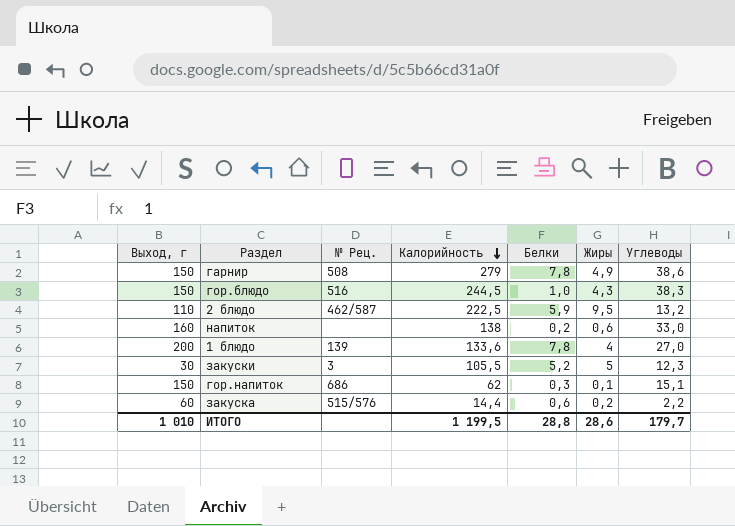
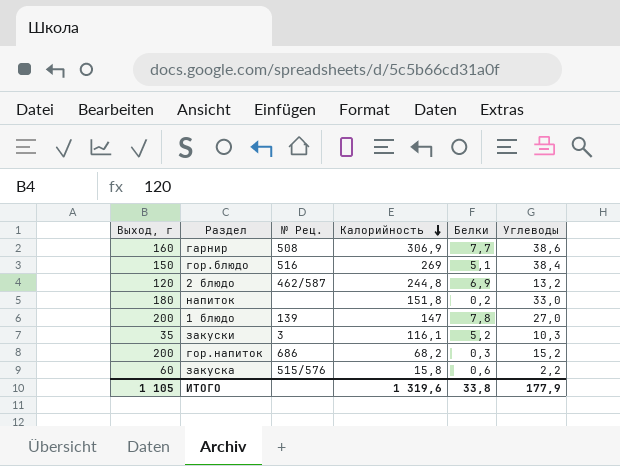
column Жиры | position: 6 -> none
гарнир | Выход, г: 150 -> 160
гарнир | Калорийность: 279 -> 306,9
гарнир | Белки: 7,8 -> 7,7
гор.блюдо | Калорийность: 244,5 -> 269
гор.блюдо | Белки: 1,0 -> 5,1
гор.блюдо | Углеводы: 38,3 -> 38,4
2 блюдо | Выход, г: 110 -> 120
2 блюдо | Калорийность: 222,5 -> 244,8
2 блюдо | Белки: 5,9 -> 6,9
напиток | Выход, г: 160 -> 180
напиток | Калорийность: 138 -> 151,8
1 блюдо | Калорийность: 133,6 -> 147
закуски | Выход, г: 30 -> 35
закуски | Калорийность: 105,5 -> 116,1
закуски | Углеводы: 12,3 -> 10,3
гор.напиток | Выход, г: 150 -> 200
гор.напиток | Калорийность: 62 -> 68,2
гор.напиток | Углеводы: 15,1 -> 15,2
закуска | Калорийность: 14,4 -> 15,8
ИТОГО | Выход, г: 1 010 -> 1 105
ИТОГО | Калорийность: 1 199,5 -> 1 319,6
ИТОГО | Белки: 28,8 -> 33,8
ИТОГО | Углеводы: 179,7 -> 177,9

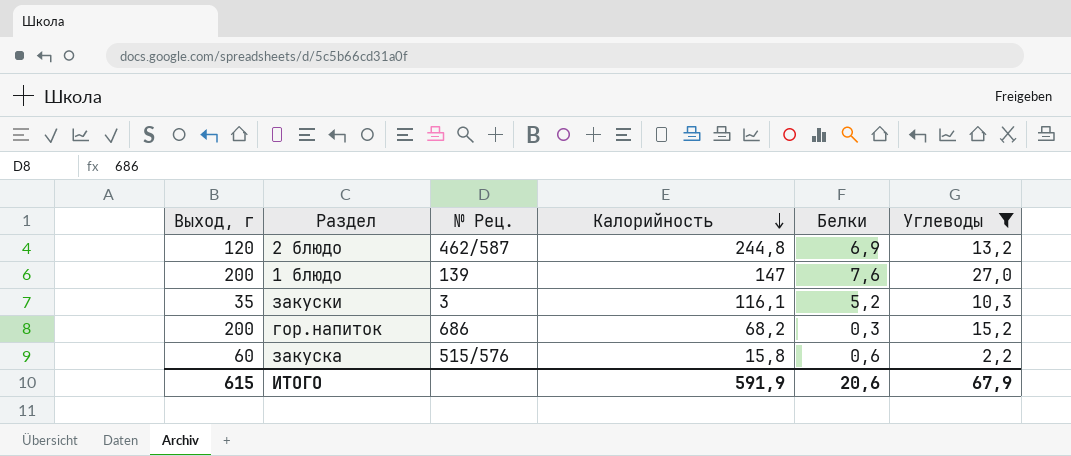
filter: none -> Углеводы <= 27,0
1 блюдо | Белки: 7,8 -> 7,6
ИТОГО | Выход, г: 1 105 -> 615
ИТОГО | Калорийность: 1 319,6 -> 591,9
ИТОГО | Белки: 33,8 -> 20,6
ИТОГО | Углеводы: 177,9 -> 67,9

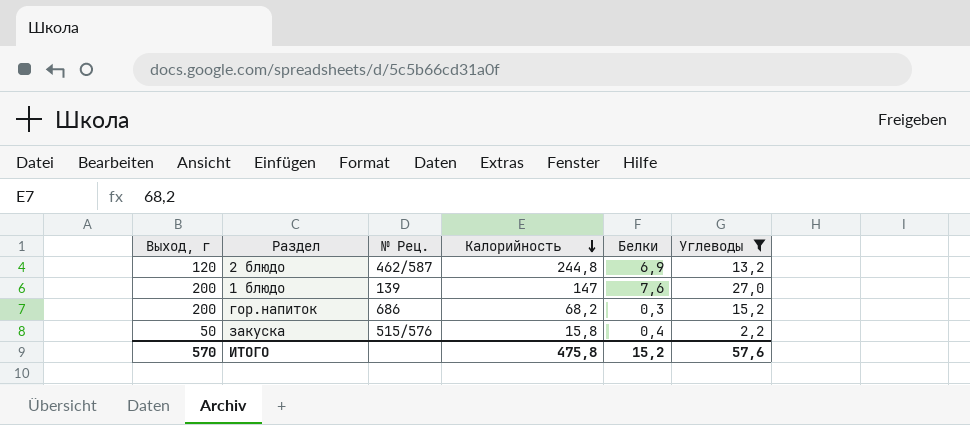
row закуски: 35 | 3 | 116,1 | 5,2 | 10,3 -> none
закуска | Выход, г: 60 -> 50
закуска | Белки: 0,6 -> 0,4
ИТОГО | Выход, г: 615 -> 570
ИТОГО | Калорийность: 591,9 -> 475,8
ИТОГО | Белки: 20,6 -> 15,2
ИТОГО | Углеводы: 67,9 -> 57,6

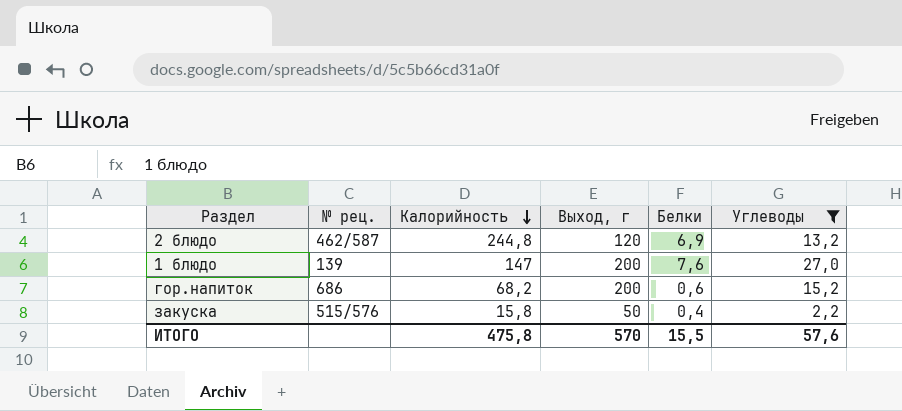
column name: № Рец. -> № рец.
column Выход, г | position: 1 -> 4
гор.напиток | Белки: 0,3 -> 0,6
ИТОГО | Белки: 15,2 -> 15,5

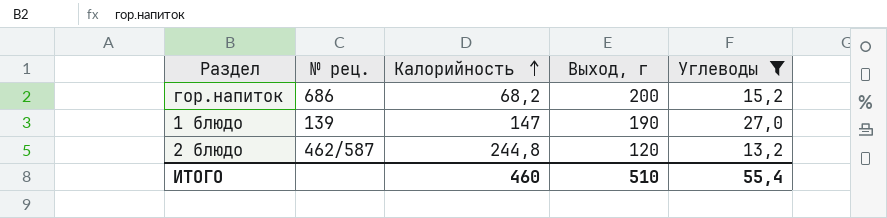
row order: Калорийность descending -> Калорийность ascending
column Белки | position: 5 -> none
row закуска: 515/576 | 15,8 | 50 | 0,4 | 2,2 -> none
1 блюдо | Выход, г: 200 -> 190
ИТОГО | Калорийность: 475,8 -> 460
ИТОГО | Выход, г: 570 -> 510
ИТОГО | Углеводы: 57,6 -> 55,4

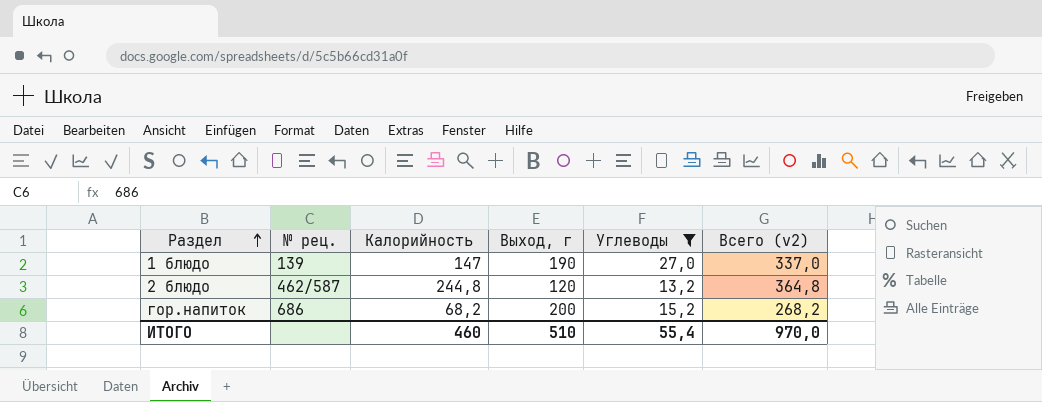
row order: Калорийность ascending -> Раздел ascending
column Всего (v2) | formula: none -> [Калорийность] + [Выход, г]

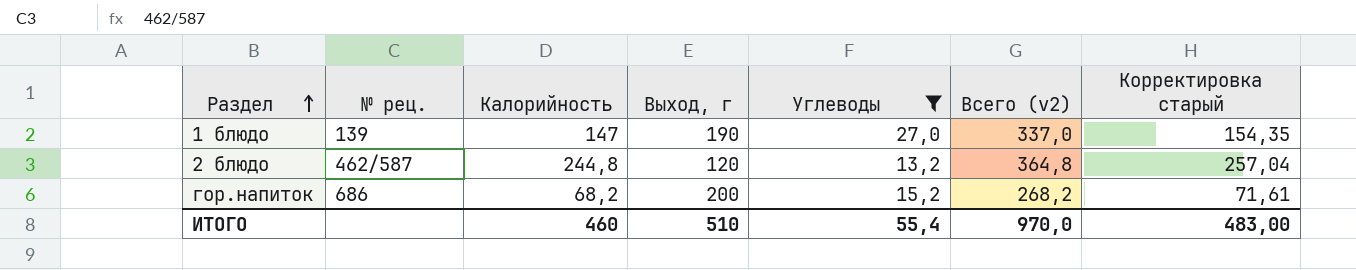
column Корректировка старый | formula: none -> [Калорийность] * 1,05

